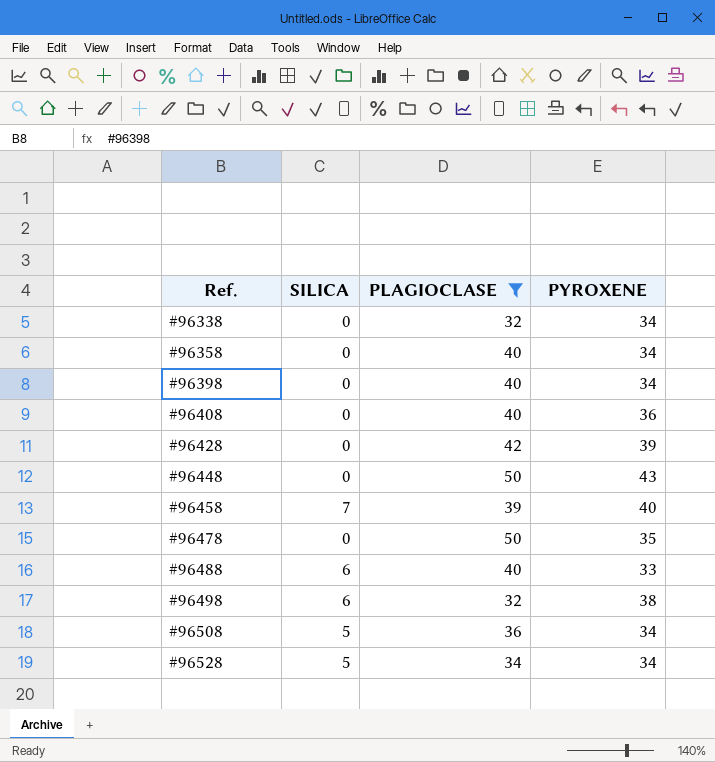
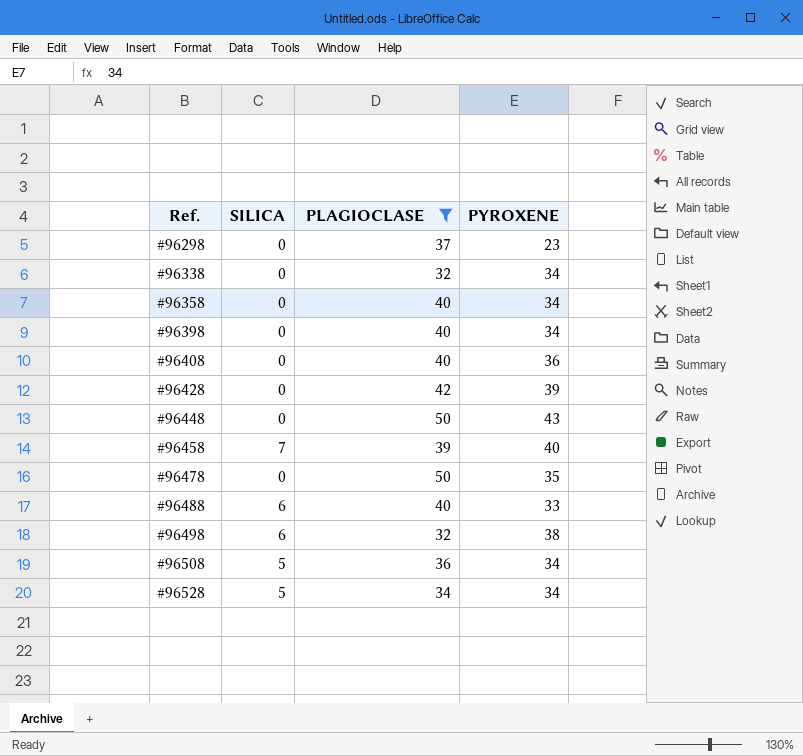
row #96298: none -> 0 | 37 | 23

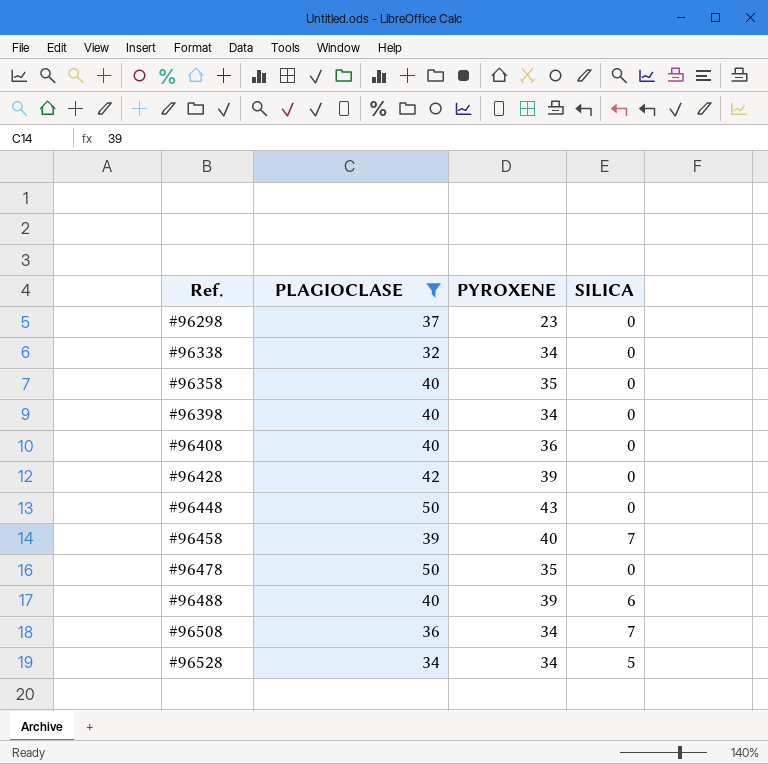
column SILICA | position: 2 -> 4
row #96498: 6 | 32 | 38 -> none
#96358 | PYROXENE: 34 -> 35
#96488 | PYROXENE: 33 -> 39
#96508 | SILICA: 5 -> 7

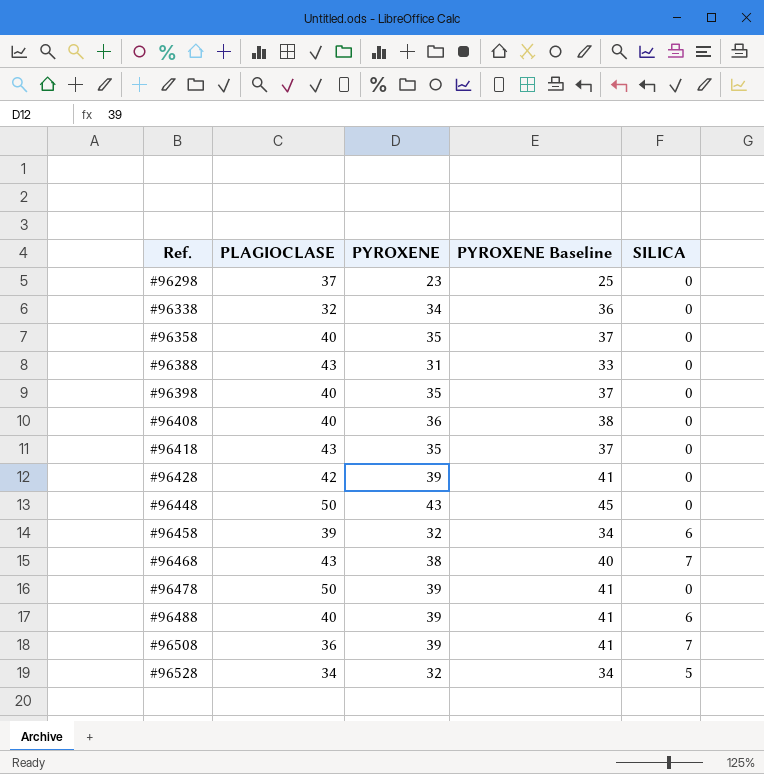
filter: PLAGIOCLASE != 43 -> none
column PYROXENE Baseline | formula: none -> [PYROXENE] + 2
#96398 | PYROXENE: 34 -> 35
#96458 | PYROXENE: 40 -> 32
#96458 | SILICA: 7 -> 6
#96478 | PYROXENE: 35 -> 39
#96508 | PYROXENE: 34 -> 39
#96528 | PYROXENE: 34 -> 32

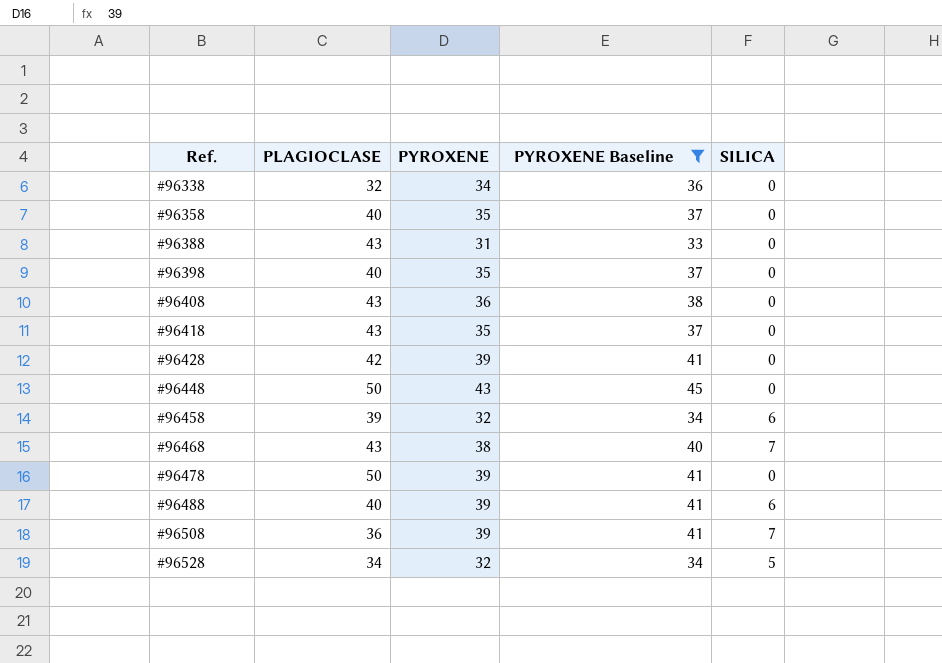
filter: none -> PYROXENE Baseline != 25
#96408 | PLAGIOCLASE: 40 -> 43

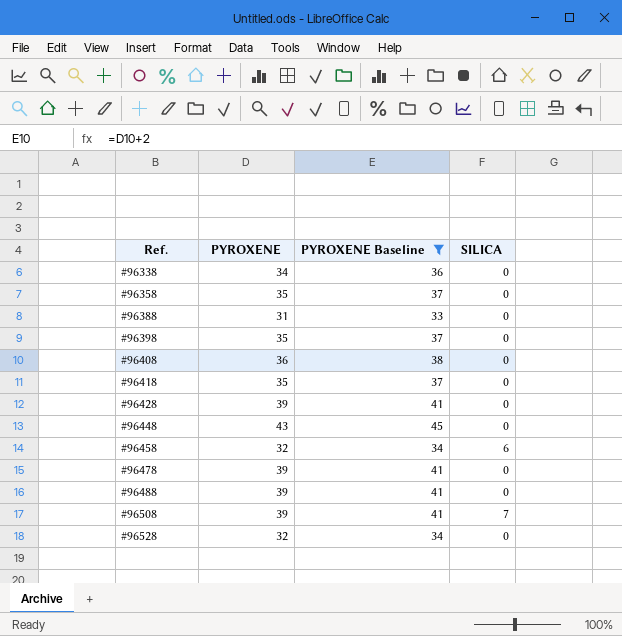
column PLAGIOCLASE | position: 2 -> none
row #96468: 43 | 38 | 40 | 7 -> none
#96488 | SILICA: 6 -> 0
#96528 | SILICA: 5 -> 0

